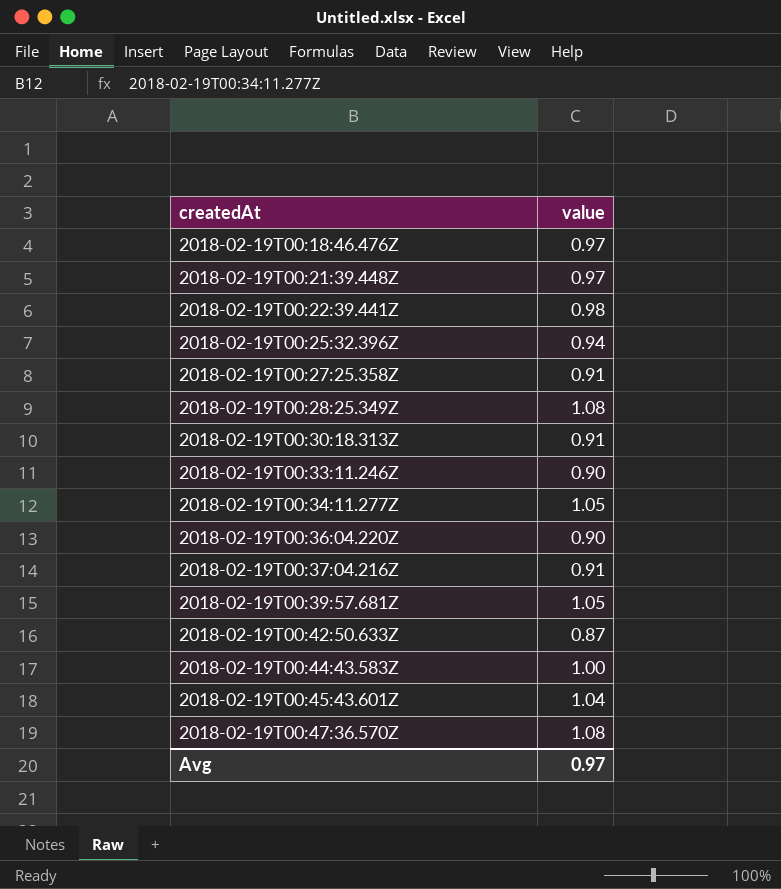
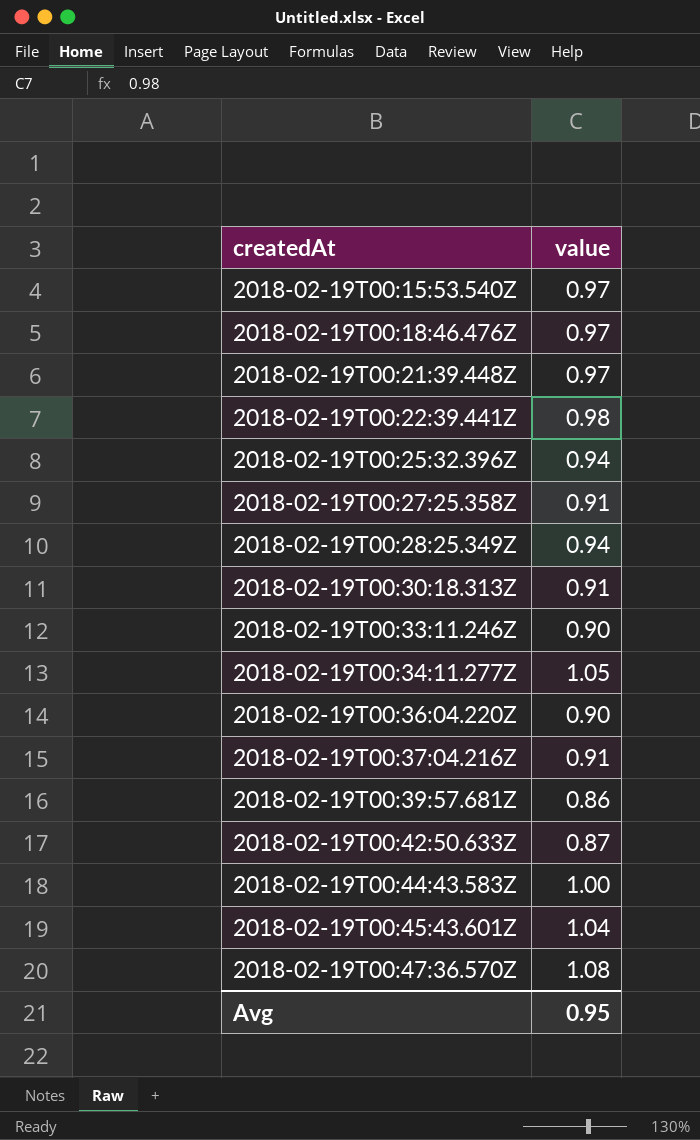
row 2018-02-19T00:15:53.540Z: none -> 0.97
2018-02-19T00:28:25.349Z | value: 1.08 -> 0.94
2018-02-19T00:39:57.681Z | value: 1.05 -> 0.86
Avg | value: 0.97 -> 0.95

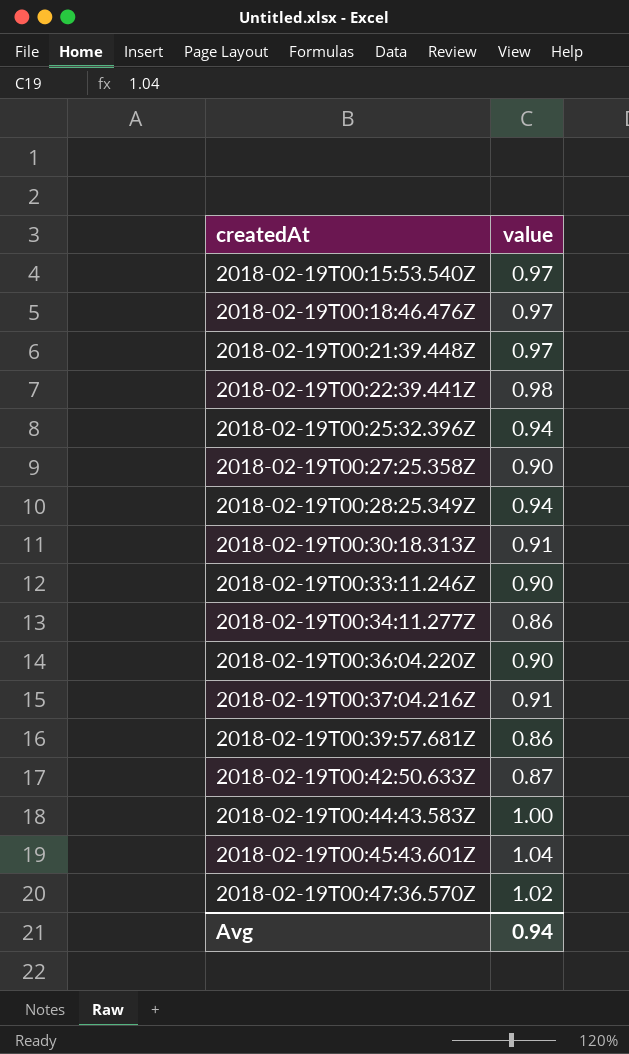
2018-02-19T00:27:25.358Z | value: 0.91 -> 0.90
2018-02-19T00:34:11.277Z | value: 1.05 -> 0.86
2018-02-19T00:47:36.570Z | value: 1.08 -> 1.02
Avg | value: 0.95 -> 0.94

